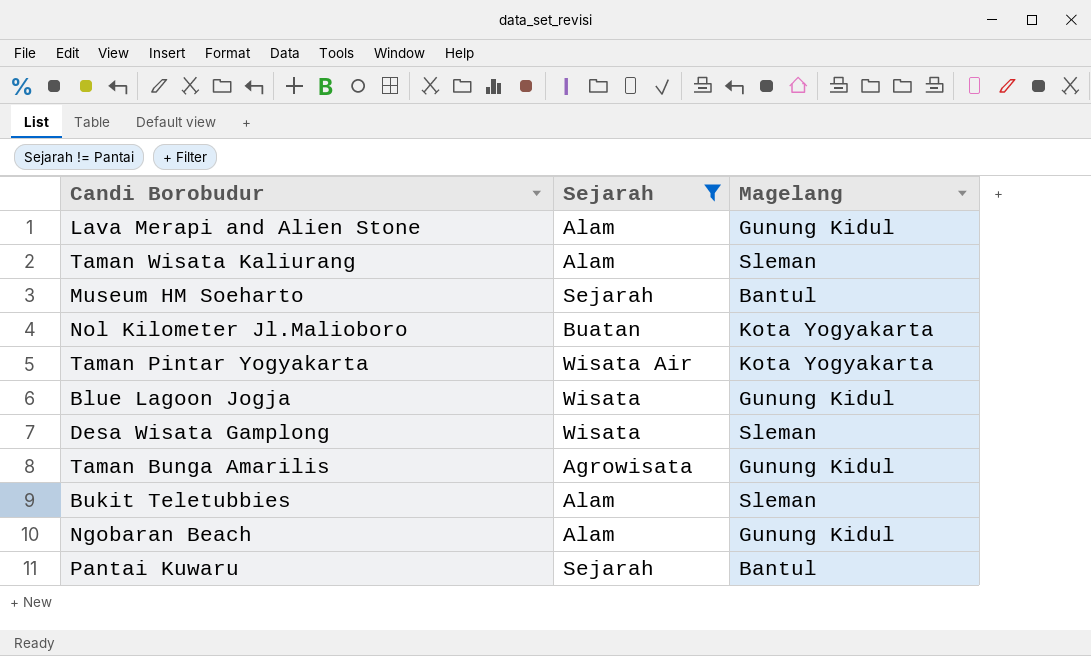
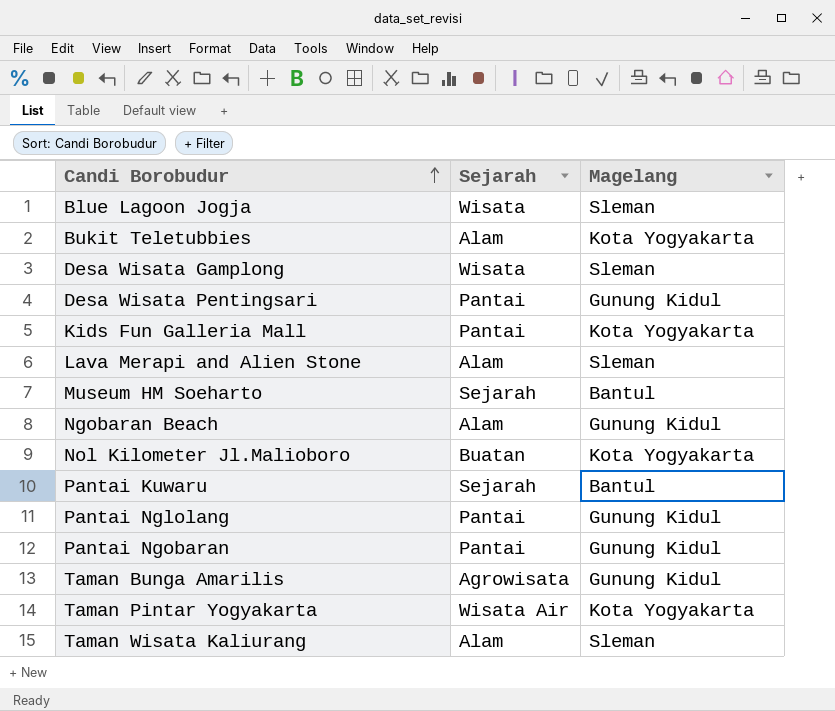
filter: Sejarah != Pantai -> none
row order: none -> Candi Borobudur ascending
Blue Lagoon Jogja | Magelang: Gunung Kidul -> Sleman
Bukit Teletubbies | Magelang: Sleman -> Kota Yogyakarta
Lava Merapi and Alien Stone | Magelang: Gunung Kidul -> Sleman

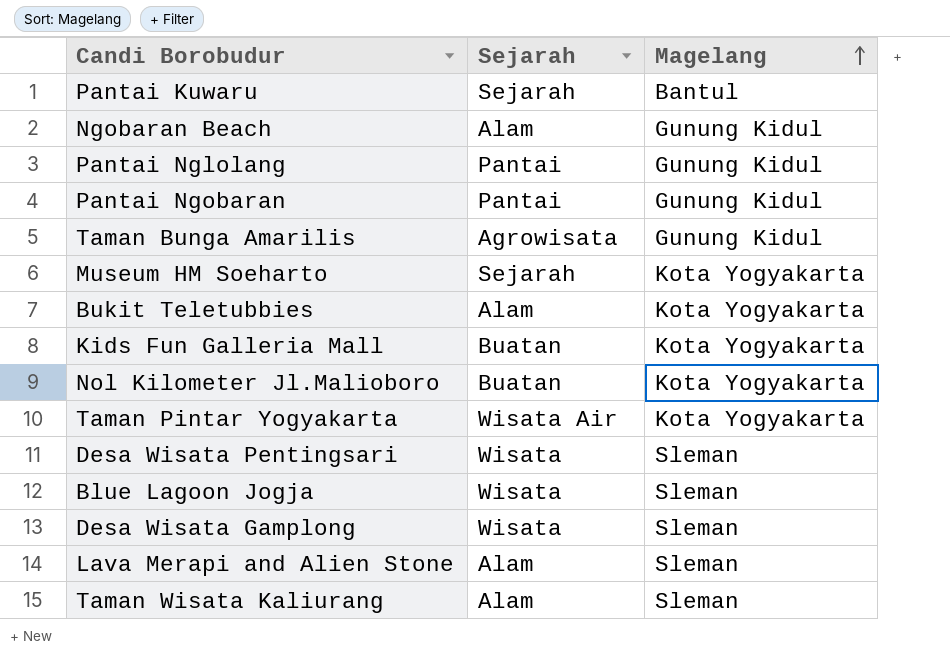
row order: Candi Borobudur ascending -> Magelang ascending
Museum HM Soeharto | Magelang: Bantul -> Kota Yogyakarta
Kids Fun Galleria Mall | Sejarah: Pantai -> Buatan
Desa Wisata Pentingsari | Sejarah: Pantai -> Wisata
Desa Wisata Pentingsari | Magelang: Gunung Kidul -> Sleman

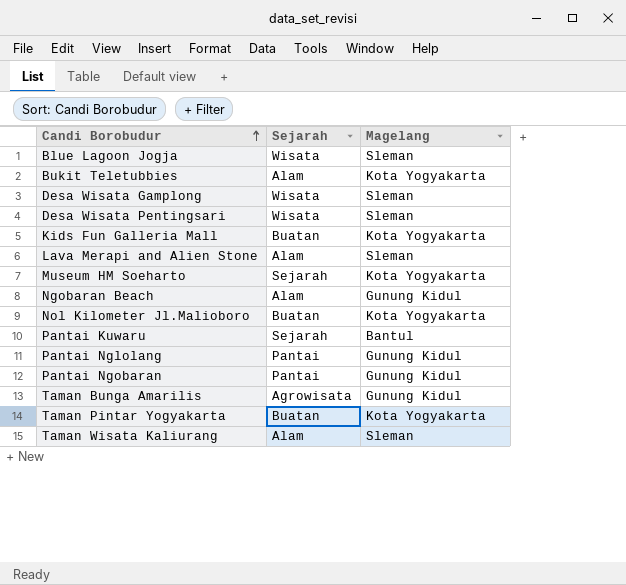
row order: Magelang ascending -> Candi Borobudur ascending
Taman Pintar Yogyakarta | Sejarah: Wisata Air -> Buatan

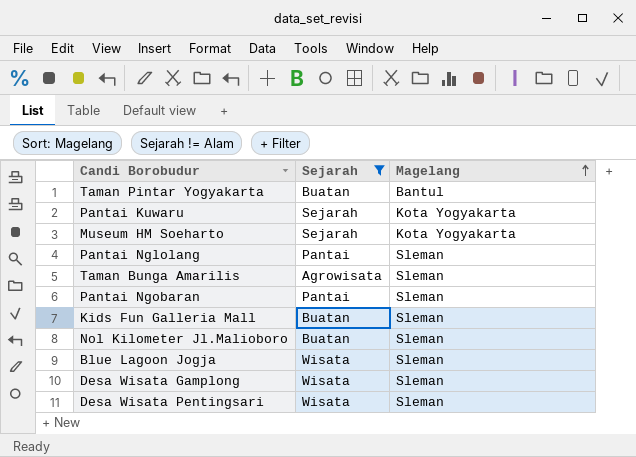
filter: none -> Sejarah != Alam
row order: Candi Borobudur ascending -> Magelang ascending
Taman Pintar Yogyakarta | Magelang: Kota Yogyakarta -> Bantul
Pantai Kuwaru | Magelang: Bantul -> Kota Yogyakarta
Pantai Nglolang | Magelang: Gunung Kidul -> Sleman
Taman Bunga Amarilis | Magelang: Gunung Kidul -> Sleman
Pantai Ngobaran | Magelang: Gunung Kidul -> Sleman
Kids Fun Galleria Mall | Magelang: Kota Yogyakarta -> Sleman
Nol Kilometer Jl.Malioboro | Magelang: Kota Yogyakarta -> Sleman

